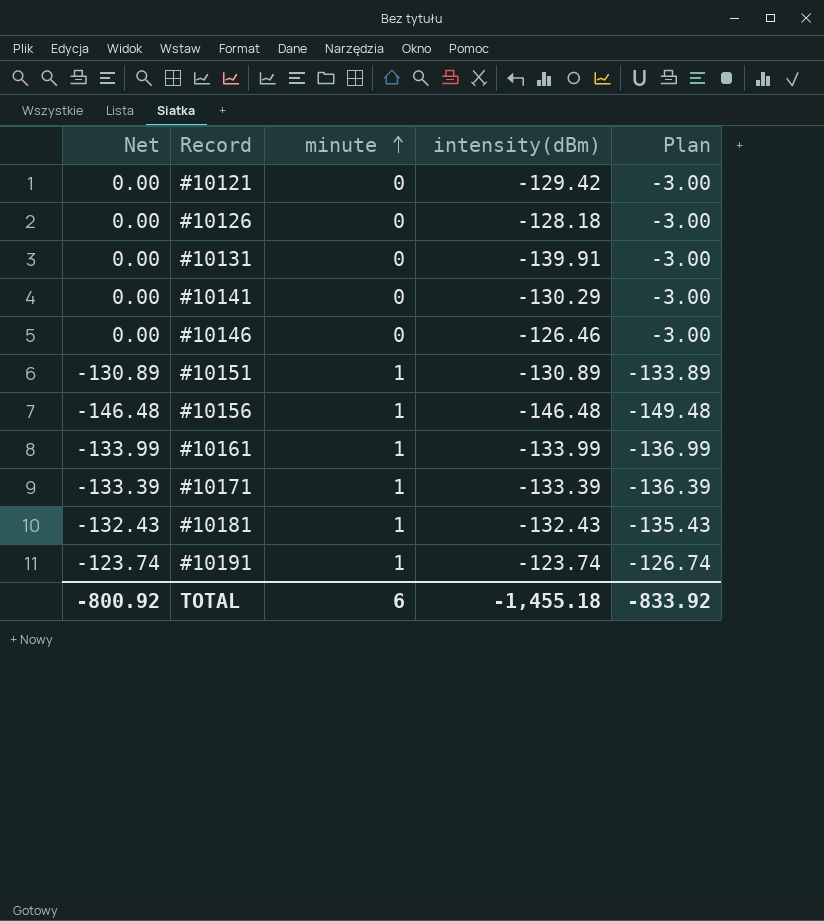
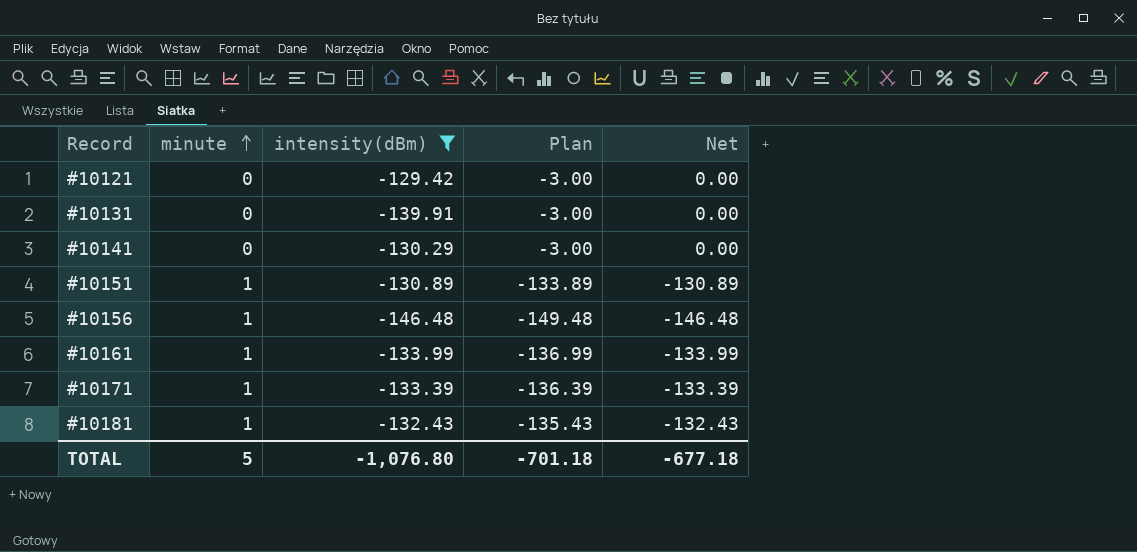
filter: none -> intensity(dBm) <= -129.42
column Net | position: 1 -> 5
TOTAL | minute: 6 -> 5
TOTAL | intensity(dBm): -1,455.18 -> -1,076.80
TOTAL | Plan: -833.92 -> -701.18
TOTAL | Net: -800.92 -> -677.18

